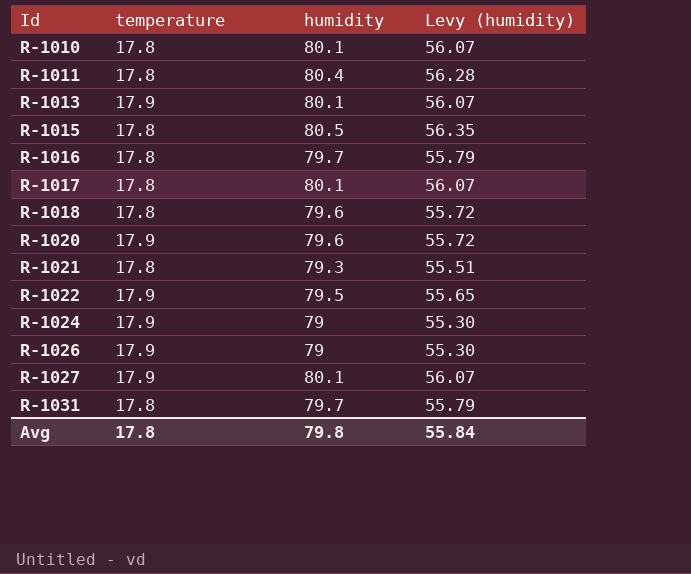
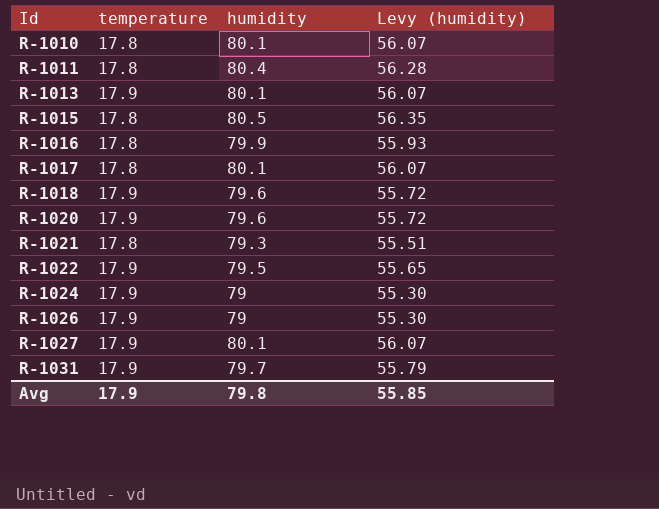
R-1016 | humidity: 79.7 -> 79.9
R-1016 | Levy (humidity): 55.79 -> 55.93
R-1018 | temperature: 17.8 -> 17.9
R-1031 | temperature: 17.8 -> 17.9
Avg | temperature: 17.8 -> 17.9
Avg | Levy (humidity): 55.84 -> 55.85

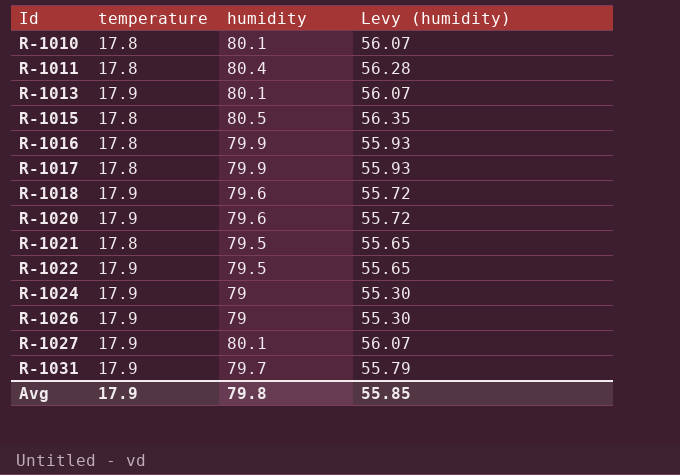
R-1017 | humidity: 80.1 -> 79.9
R-1017 | Levy (humidity): 56.07 -> 55.93
R-1021 | humidity: 79.3 -> 79.5
R-1021 | Levy (humidity): 55.51 -> 55.65

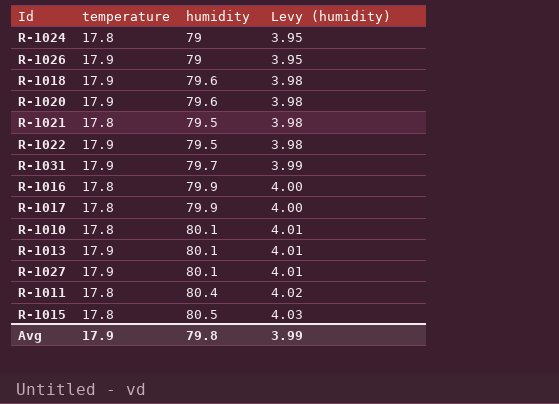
row order: Id ascending -> Levy (humidity) ascending
column Levy (humidity) | formula: [humidity] * 0.7 -> [humidity] * 0.05
R-1024 | temperature: 17.9 -> 17.8
Avg | Levy (humidity): 55.85 -> 3.99

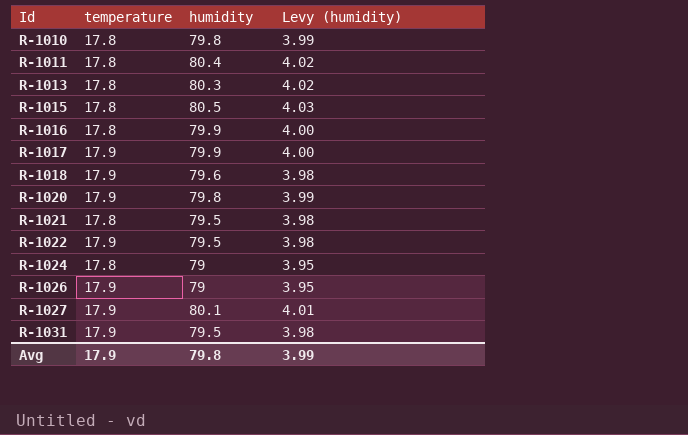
row order: Levy (humidity) ascending -> Id ascending
R-1010 | humidity: 80.1 -> 79.8
R-1010 | Levy (humidity): 4.01 -> 3.99
R-1013 | temperature: 17.9 -> 17.8
R-1013 | humidity: 80.1 -> 80.3
R-1013 | Levy (humidity): 4.01 -> 4.02
R-1017 | temperature: 17.8 -> 17.9
R-1020 | humidity: 79.6 -> 79.8
R-1020 | Levy (humidity): 3.98 -> 3.99
R-1031 | humidity: 79.7 -> 79.5
R-1031 | Levy (humidity): 3.99 -> 3.98

